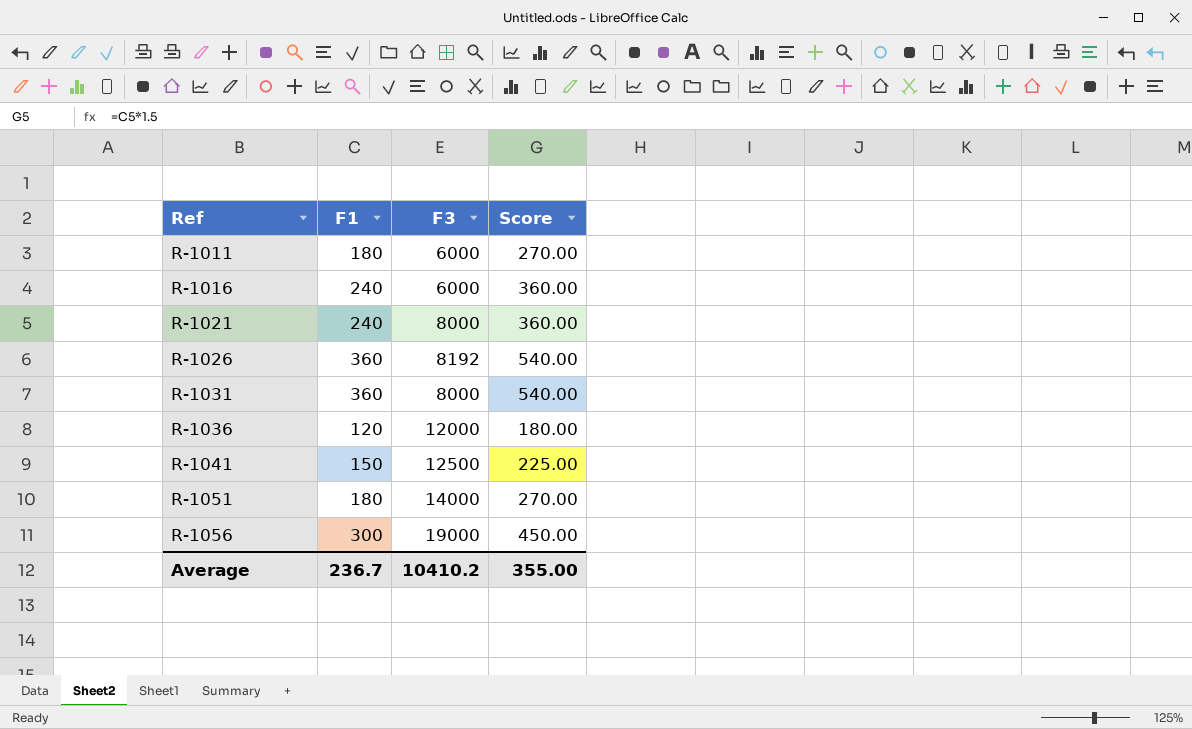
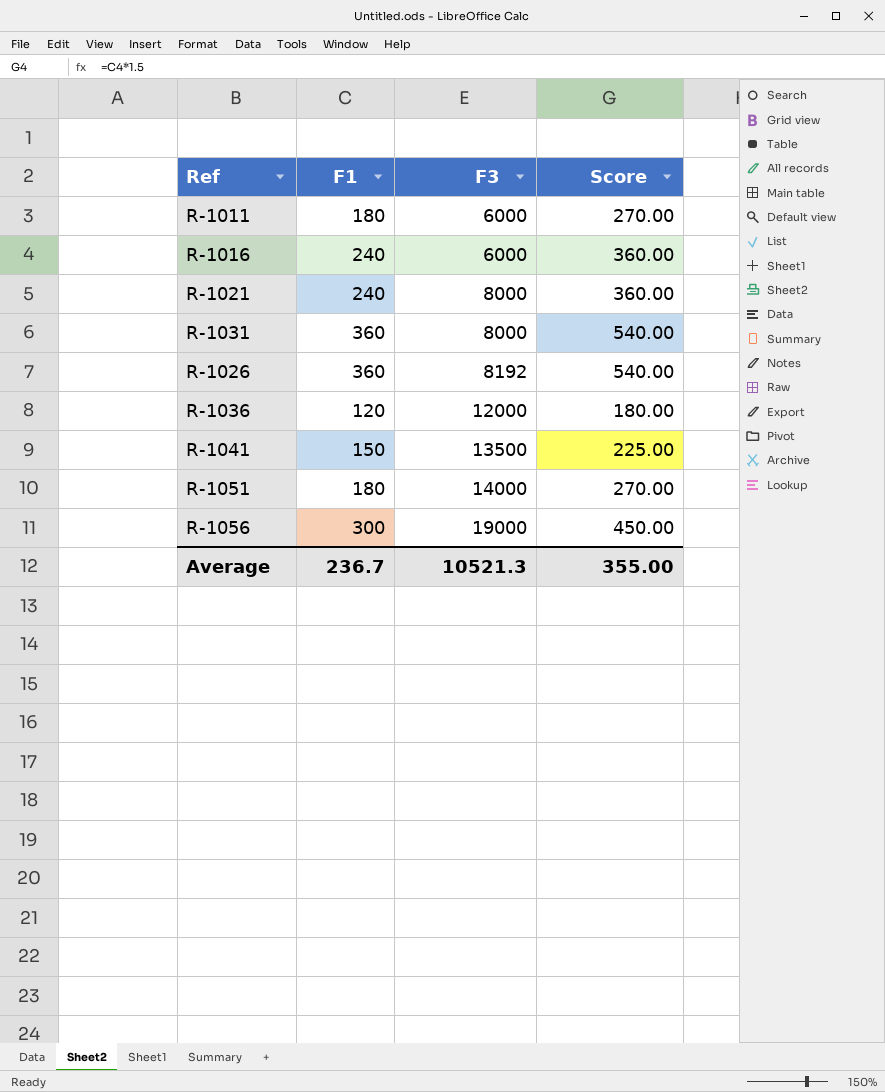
row order: Ref ascending -> F3 ascending
R-1041 | F3: 12500 -> 13500
Average | F3: 10410.2 -> 10521.3

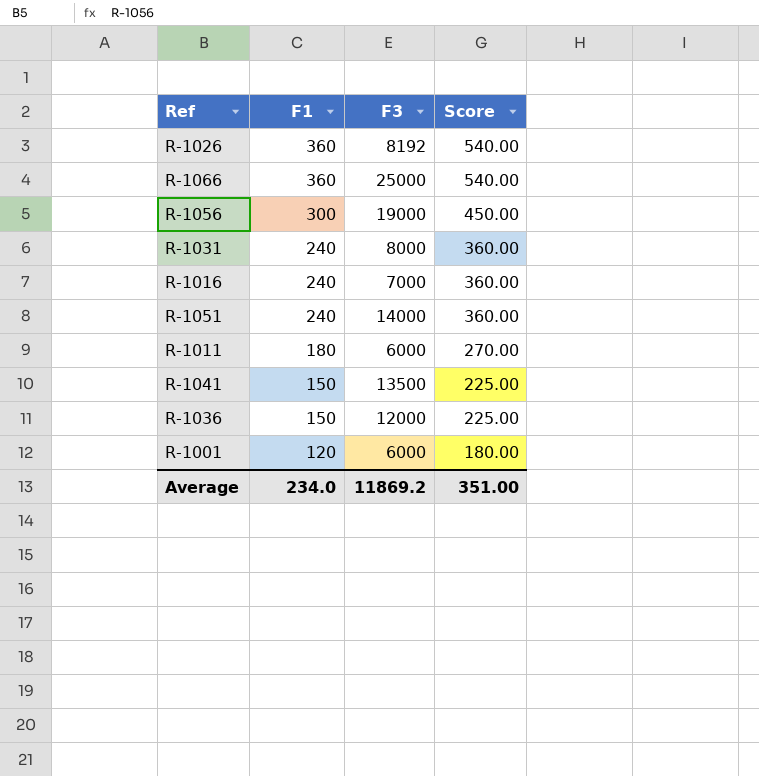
row order: F3 ascending -> F1 descending
row R-1021: 240 | 8000 | 360.00 -> none
row R-1066: none -> 360 | 25000 | 540.00
R-1031 | F1: 360 -> 240
R-1031 | Score: 540.00 -> 360.00
R-1016 | F3: 6000 -> 7000
R-1051 | F1: 180 -> 240
R-1051 | Score: 270.00 -> 360.00
R-1036 | F1: 120 -> 150
R-1036 | Score: 180.00 -> 225.00
row R-1001: none -> 120 | 6000 | 180.00
Average | F1: 236.7 -> 234.0
Average | F3: 10521.3 -> 11869.2
Average | Score: 355.00 -> 351.00

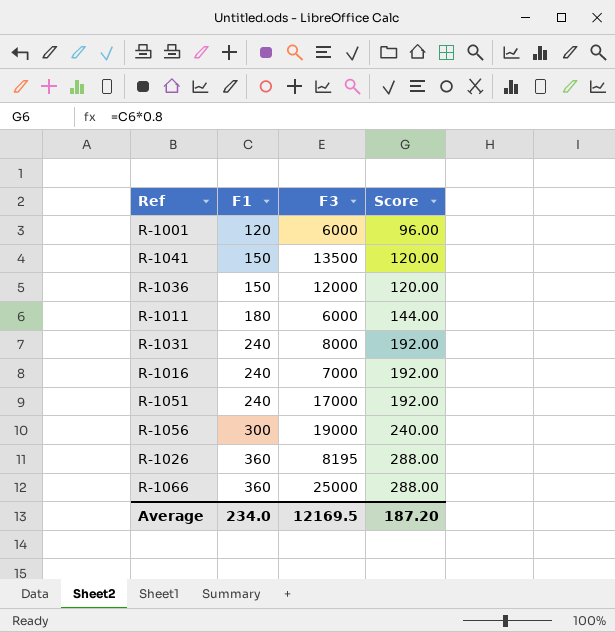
row order: F1 descending -> F1 ascending
column Score | formula: [F1] * 1.5 -> [F1] * 0.8
R-1051 | F3: 14000 -> 17000
R-1026 | F3: 8192 -> 8195
Average | F3: 11869.2 -> 12169.5
Average | Score: 351.00 -> 187.20

